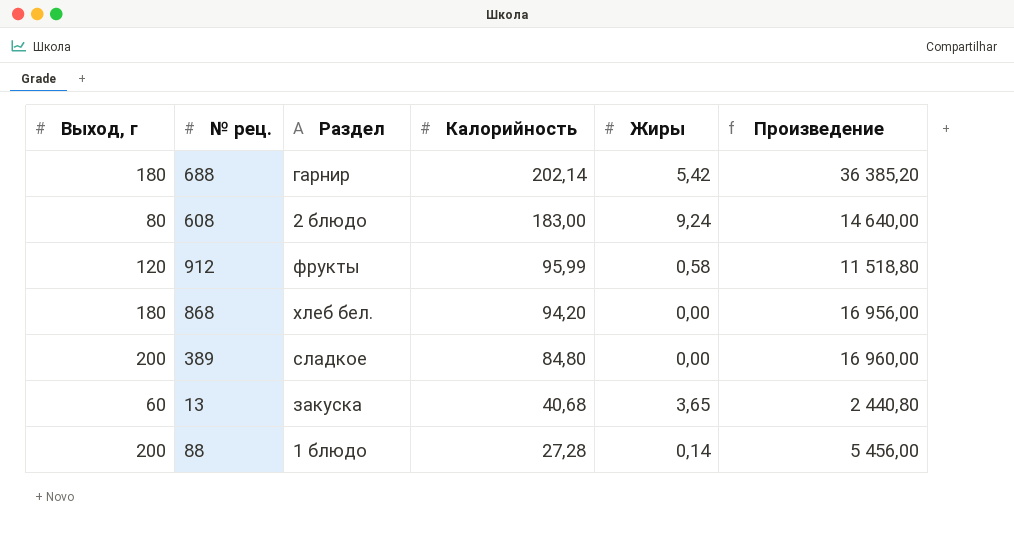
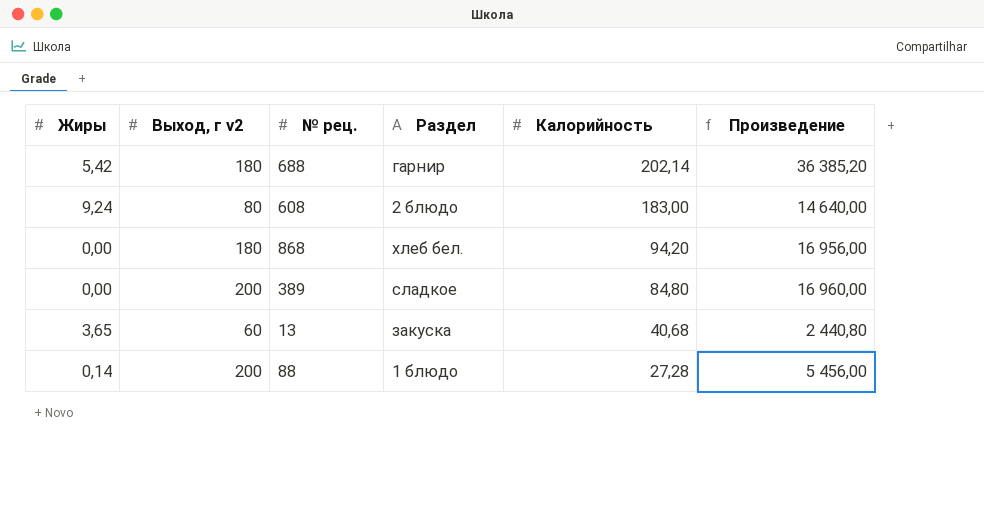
column Жиры | position: 5 -> 1
column name: Выход, г -> Выход, г v2
row 912: 120 | фрукты | 95,99 | 0,58 | 11 518,80 -> none

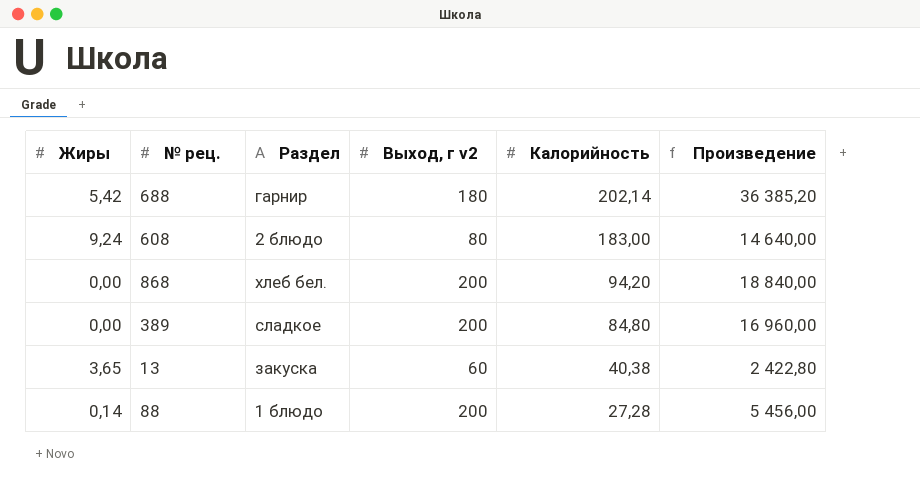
column Выход, г v2 | position: 2 -> 4
868 | Выход, г v2: 180 -> 200
868 | Произведение: 16 956,00 -> 18 840,00
13 | Калорийность: 40,68 -> 40,38
13 | Произведение: 2 440,80 -> 2 422,80

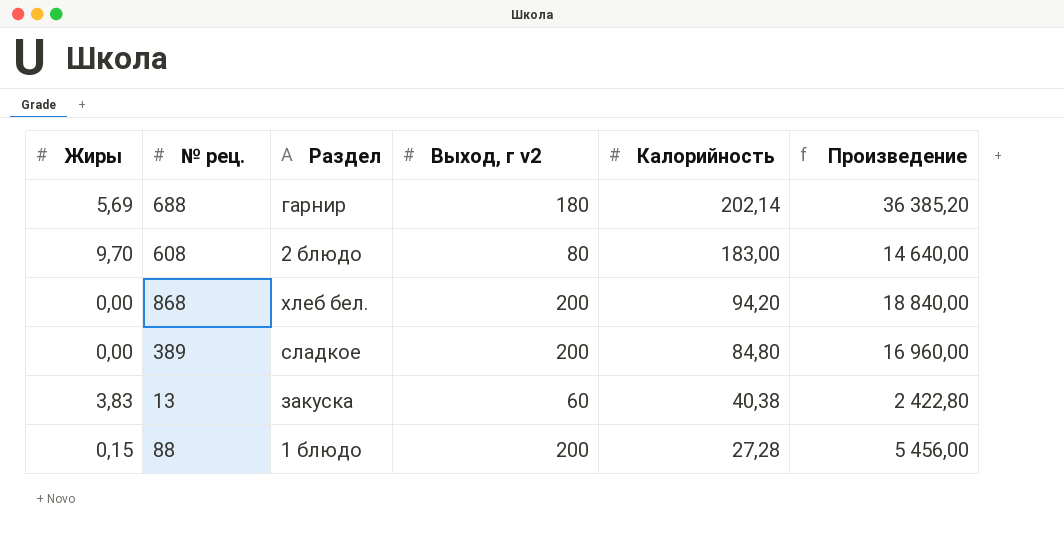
688 | Жиры: 5,42 -> 5,69
608 | Жиры: 9,24 -> 9,70
13 | Жиры: 3,65 -> 3,83
88 | Жиры: 0,14 -> 0,15

